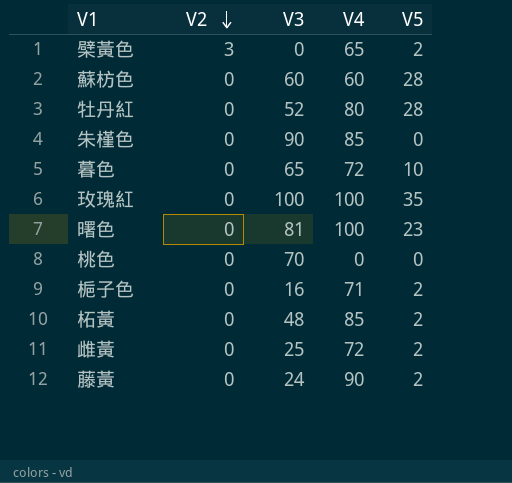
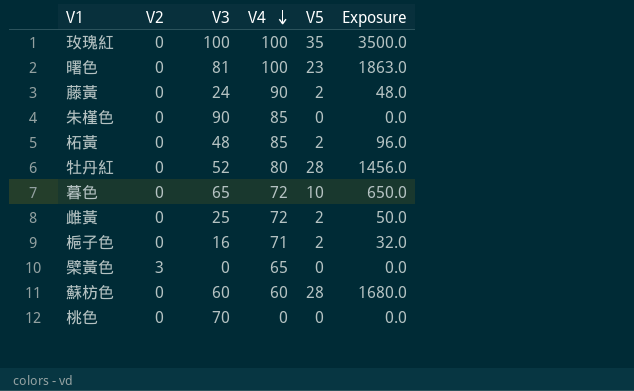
row order: V2 descending -> V4 descending
column Exposure | formula: none -> [V3] * [V5]
檗黃色 | V5: 2 -> 0

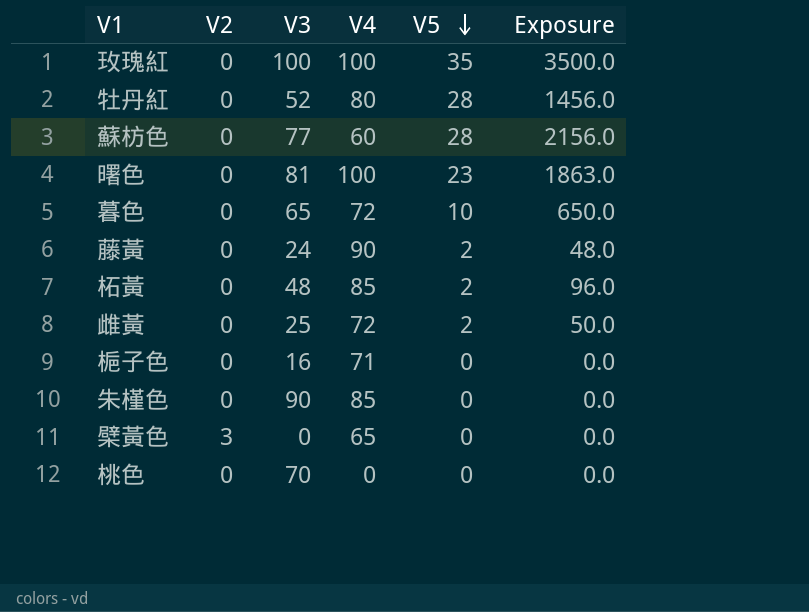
row order: V4 descending -> V5 descending
蘇枋色 | V3: 60 -> 77
蘇枋色 | Exposure: 1680.0 -> 2156.0
梔子色 | V5: 2 -> 0
梔子色 | Exposure: 32.0 -> 0.0

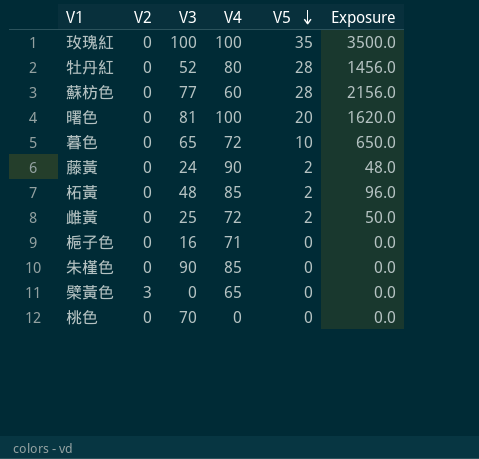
曙色 | V5: 23 -> 20
曙色 | Exposure: 1863.0 -> 1620.0

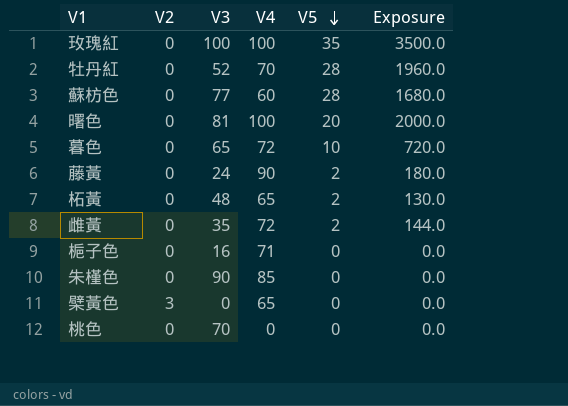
column Exposure | formula: [V3] * [V5] -> [V4] * [V5]
牡丹紅 | V4: 80 -> 70
柘黃 | V4: 85 -> 65
雌黃 | V3: 25 -> 35

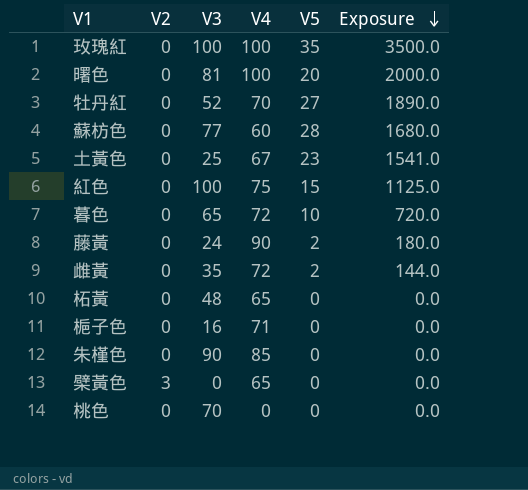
row order: V5 descending -> Exposure descending
牡丹紅 | V5: 28 -> 27
牡丹紅 | Exposure: 1960.0 -> 1890.0
row 土黃色: none -> 0 | 25 | 67 | 23 | 1541.0
row 紅色: none -> 0 | 100 | 75 | 15 | 1125.0
柘黃 | V5: 2 -> 0
柘黃 | Exposure: 130.0 -> 0.0

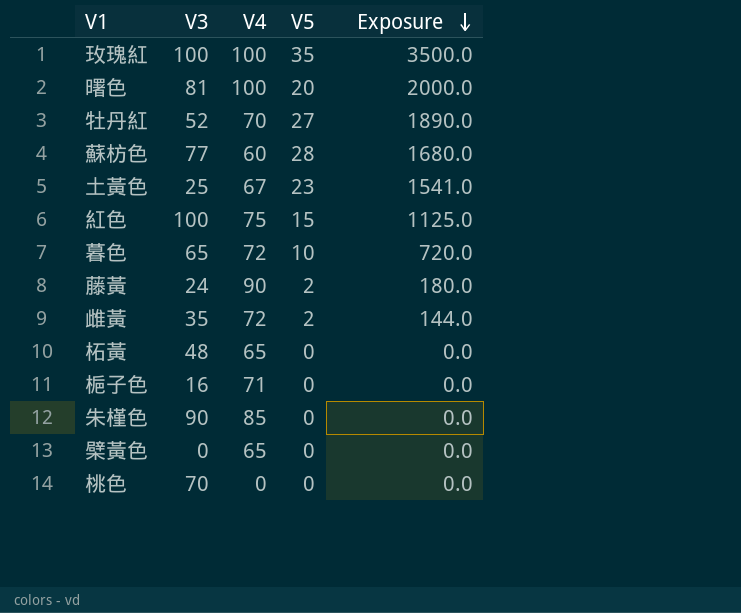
column V2 | position: 2 -> none

